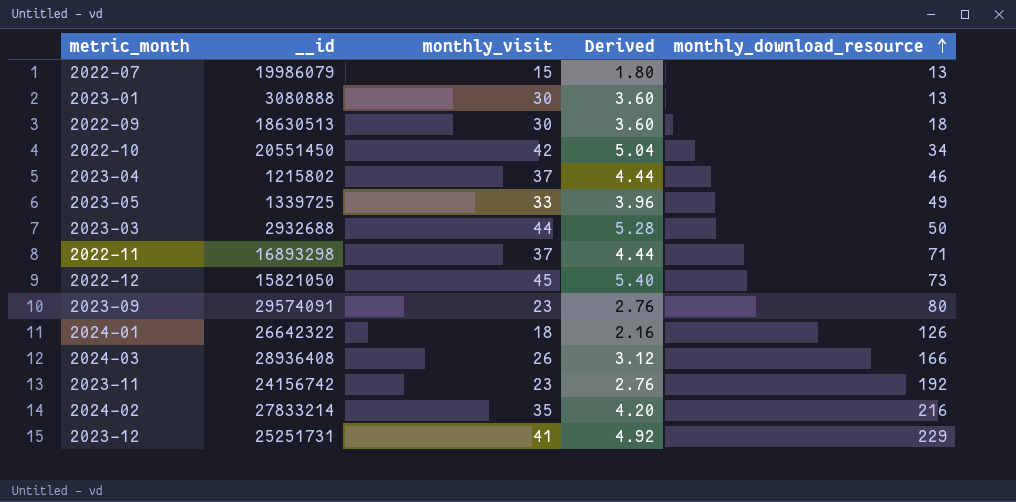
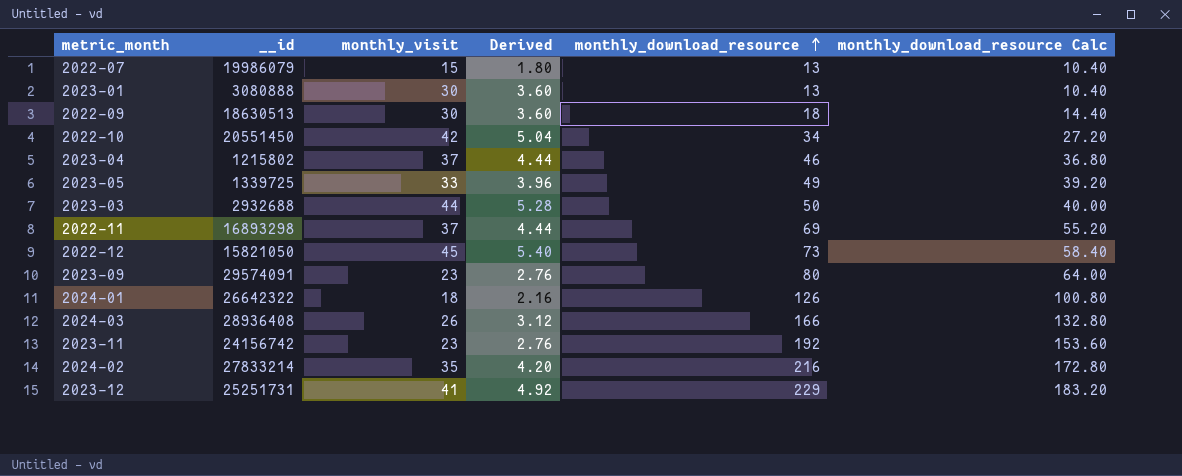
column monthly_download_resource Calc | formula: none -> [monthly_download_resource] * 0.8
2022-11 | monthly_download_resource: 71 -> 69

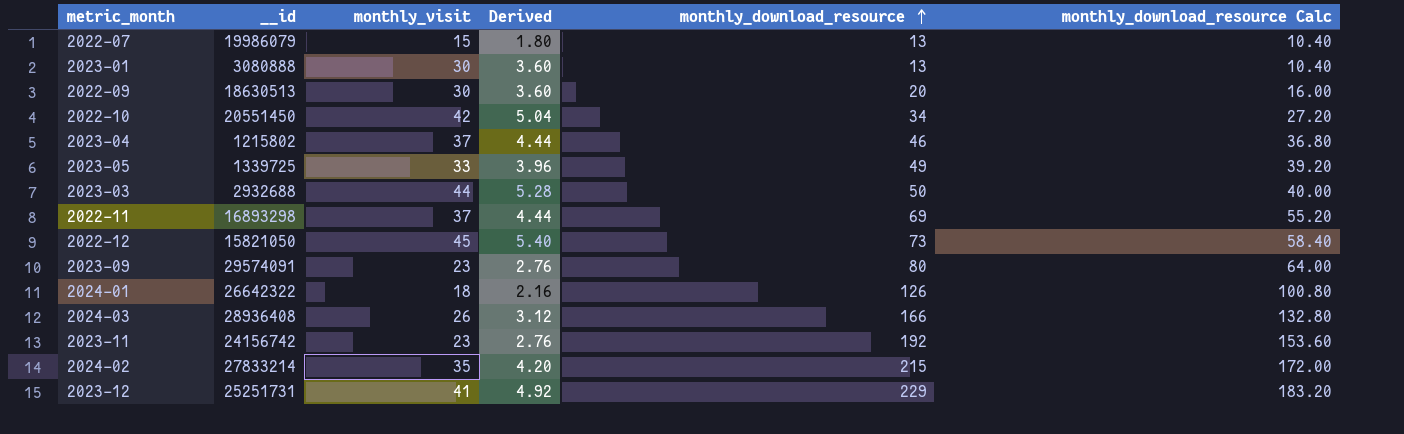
2022-09 | monthly_download_resource: 18 -> 20
2022-09 | monthly_download_resource Calc: 14.40 -> 16.00
2024-02 | monthly_download_resource: 216 -> 215
2024-02 | monthly_download_resource Calc: 172.80 -> 172.00

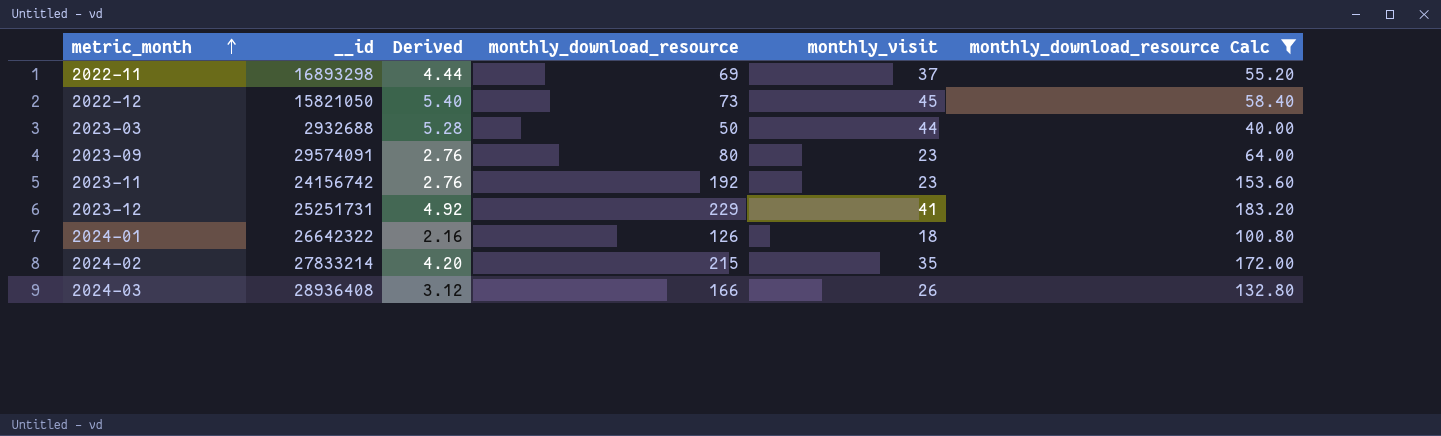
filter: none -> monthly_download_resource Calc >= 40.00
row order: monthly_download_resource ascending -> metric_month ascending
column monthly_visit | position: 3 -> 5

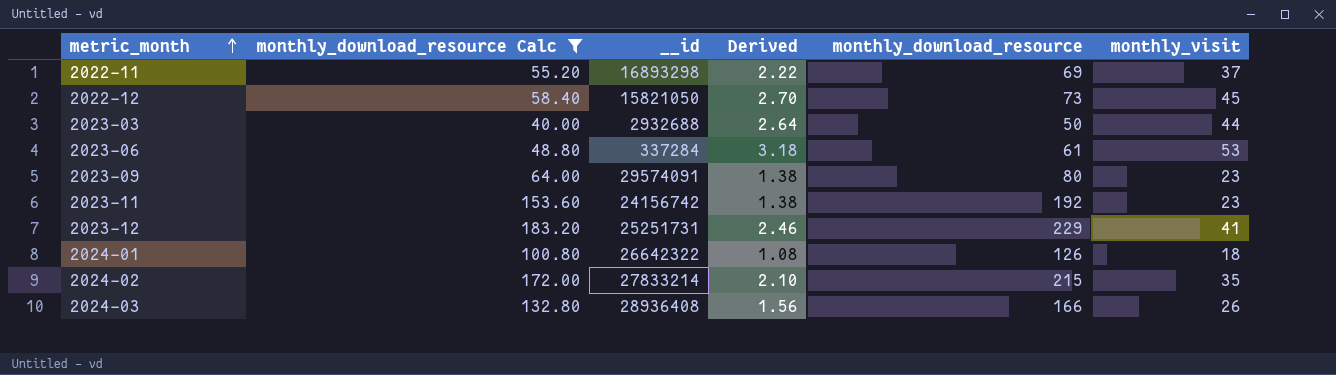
column monthly_download_resource Calc | position: 6 -> 2
column Derived | formula: [monthly_visit] * 0.12 -> [monthly_visit] * 0.06
row 2023-06: none -> 48.80 | 337284 | 3.18 | 61 | 53

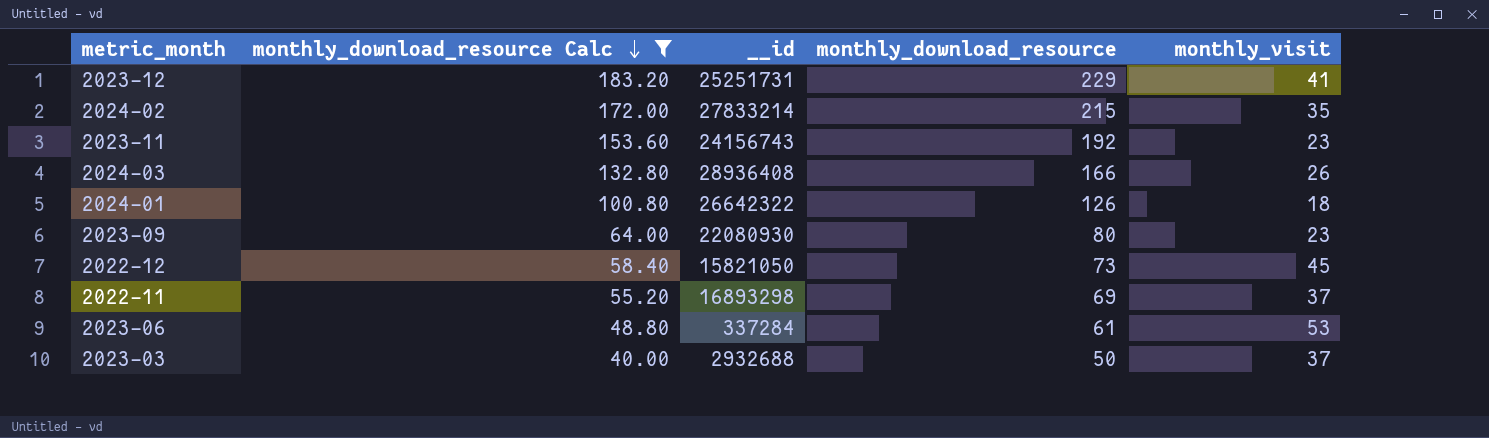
row order: metric_month ascending -> monthly_download_resource Calc descending
column Derived | formula: [monthly_visit] * 0.06 -> none
2023-11 | __id: 24156742 -> 24156743
2023-09 | __id: 29574091 -> 22080930
2023-03 | monthly_visit: 44 -> 37

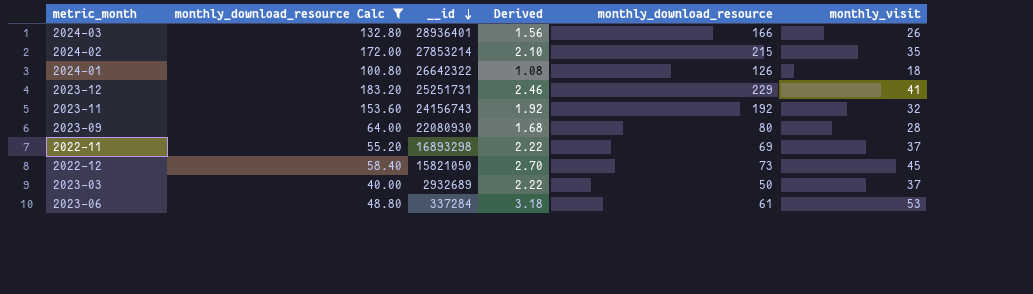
row order: monthly_download_resource Calc descending -> __id descending
column Derived | formula: none -> [monthly_visit] * 0.06
2024-03 | __id: 28936408 -> 28936401
2024-02 | __id: 27833214 -> 27853214
2023-11 | monthly_visit: 23 -> 32
2023-09 | monthly_visit: 23 -> 28
2023-03 | __id: 2932688 -> 2932689

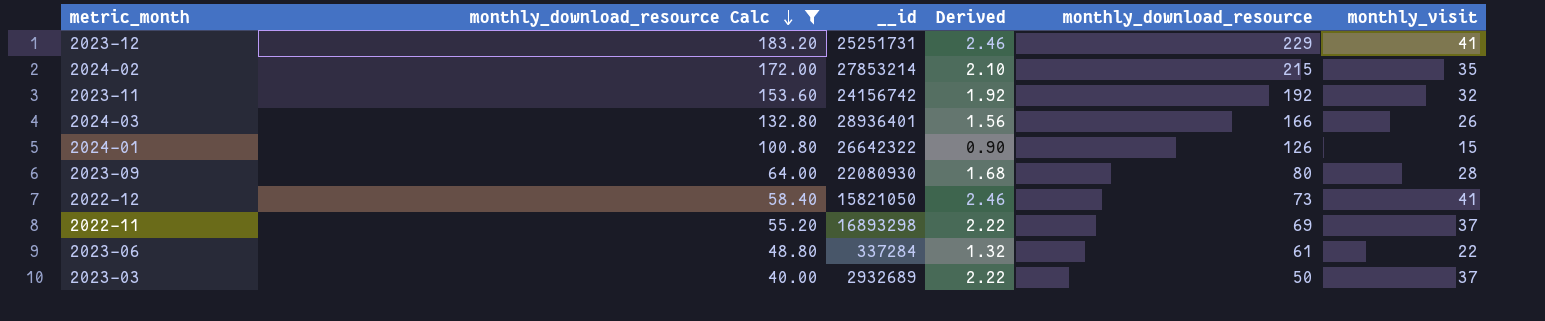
row order: __id descending -> monthly_download_resource Calc descending
2023-11 | __id: 24156743 -> 24156742
2024-01 | Derived: 1.08 -> 0.90
2024-01 | monthly_visit: 18 -> 15
2022-12 | Derived: 2.70 -> 2.46
2022-12 | monthly_visit: 45 -> 41
2023-06 | Derived: 3.18 -> 1.32
2023-06 | monthly_visit: 53 -> 22

